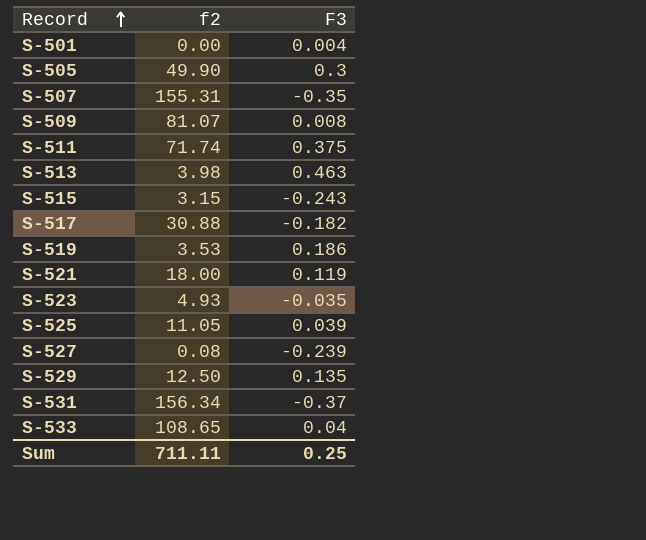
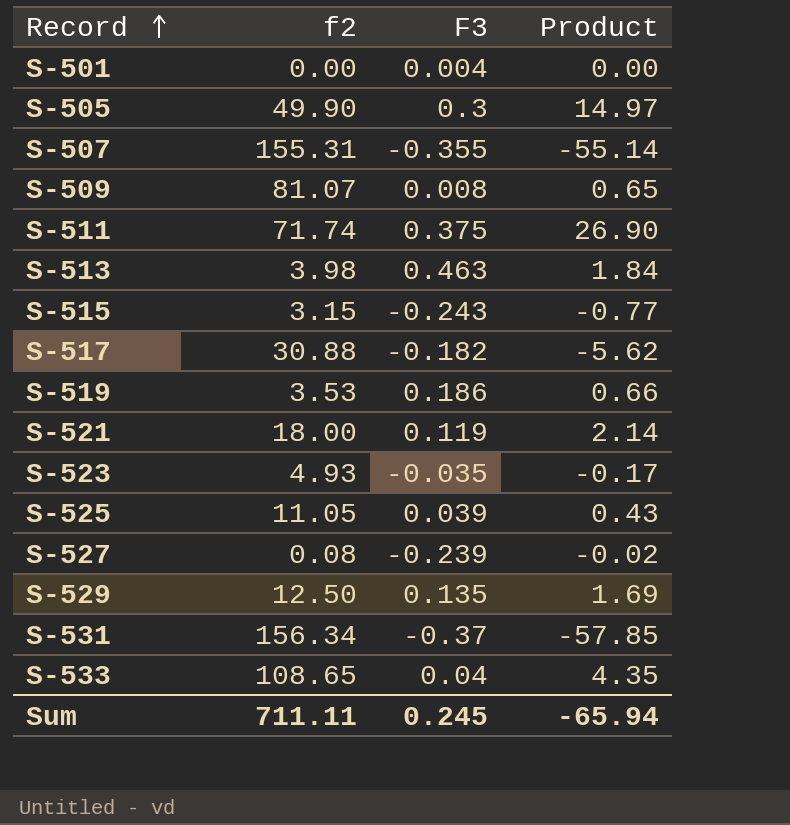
column Product | formula: none -> [f2] * [F3]
S-507 | F3: -0.35 -> -0.355
Sum | F3: 0.25 -> 0.245

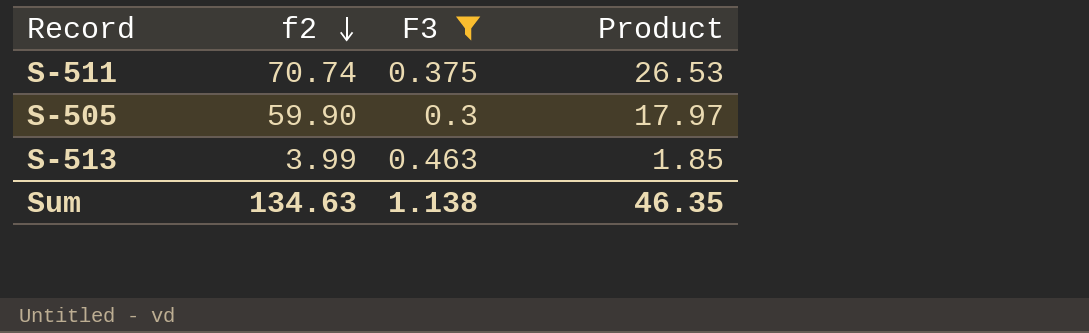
filter: none -> F3 >= 0.3
row order: Record ascending -> f2 descending
S-511 | f2: 71.74 -> 70.74
S-511 | Product: 26.90 -> 26.53
S-505 | f2: 49.90 -> 59.90
S-505 | Product: 14.97 -> 17.97
S-513 | f2: 3.98 -> 3.99
S-513 | Product: 1.84 -> 1.85
Sum | f2: 711.11 -> 134.63
Sum | F3: 0.245 -> 1.138
Sum | Product: -65.94 -> 46.35

